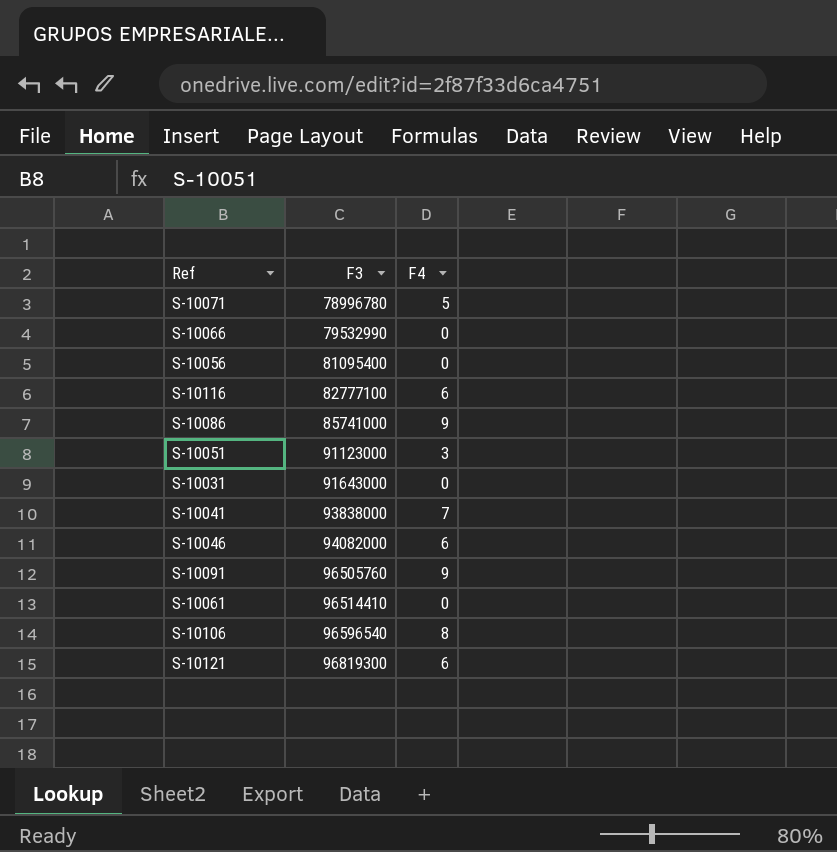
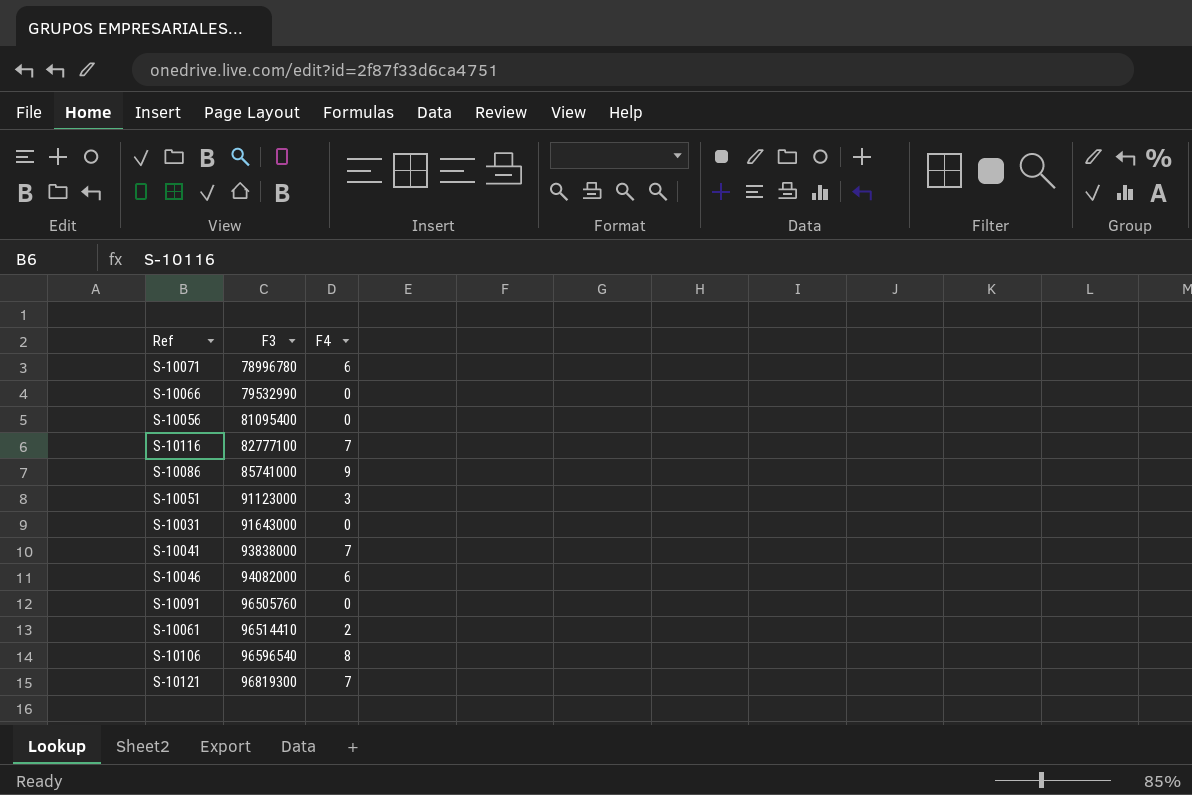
S-10071 | F4: 5 -> 6
S-10116 | F4: 6 -> 7
S-10091 | F4: 9 -> 0
S-10061 | F4: 0 -> 2
S-10121 | F4: 6 -> 7

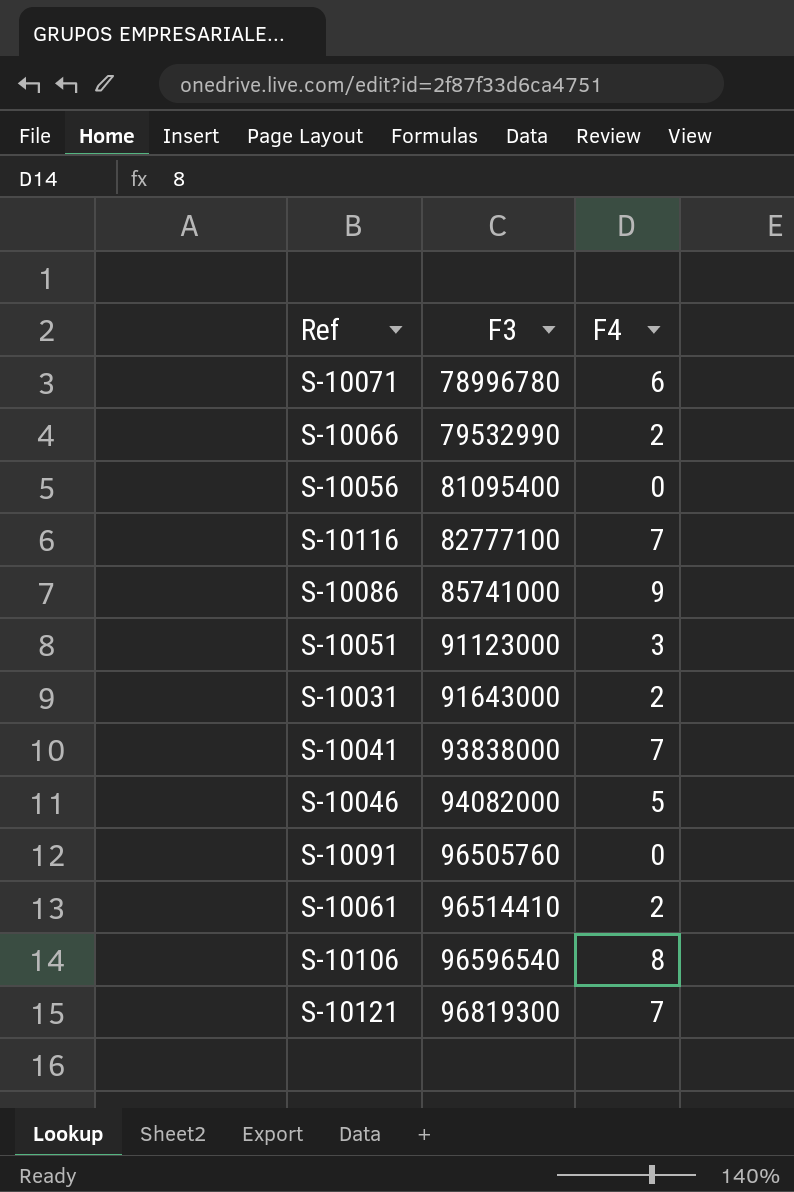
S-10066 | F4: 0 -> 2
S-10031 | F4: 0 -> 2
S-10046 | F4: 6 -> 5

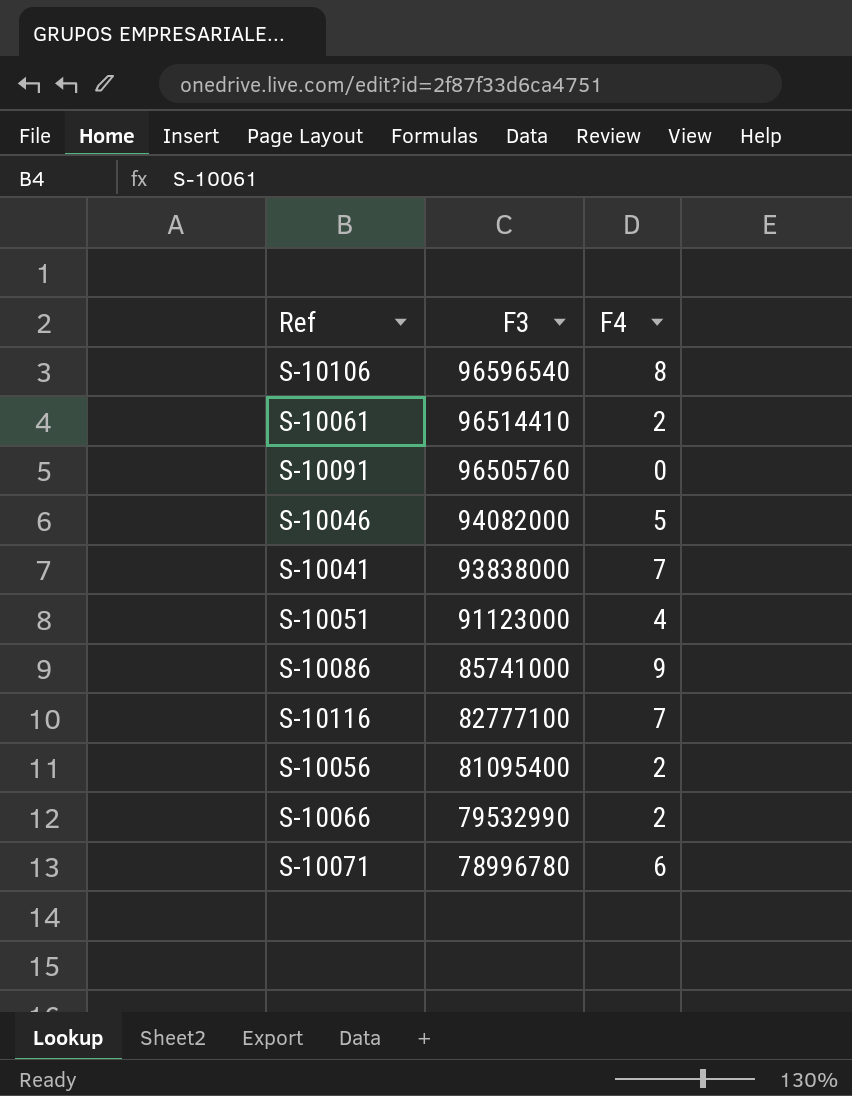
row order: F3 ascending -> F3 descending
row S-10031: 91643000 | 2 -> none
row S-10121: 96819300 | 7 -> none
S-10051 | F4: 3 -> 4
S-10056 | F4: 0 -> 2

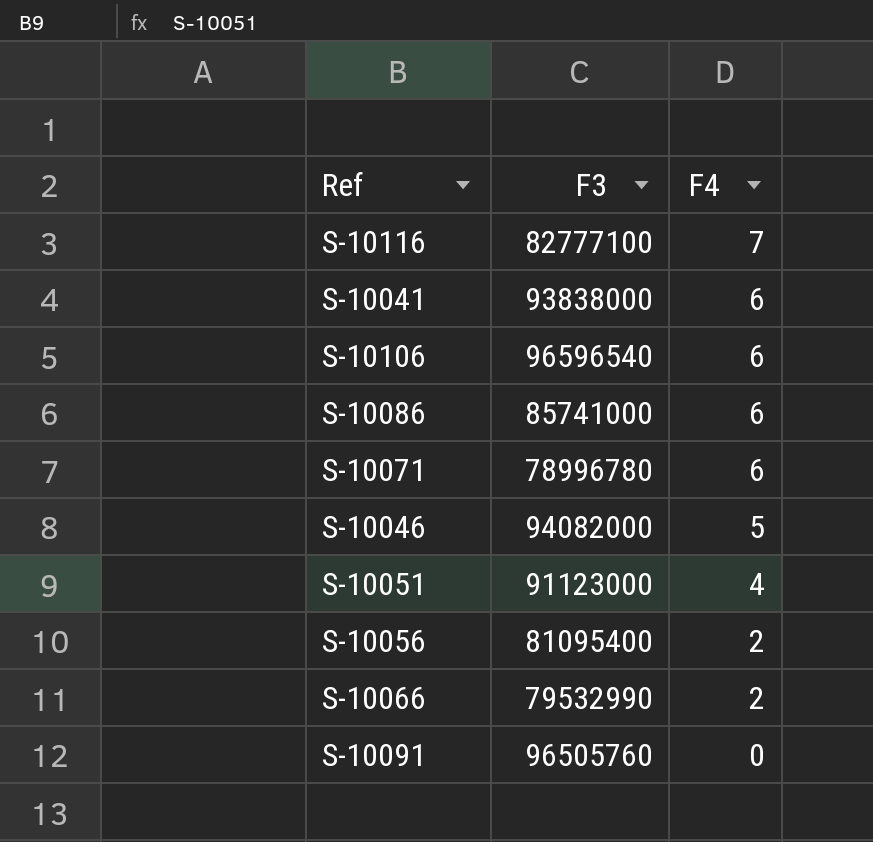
row order: F3 descending -> F4 descending
row S-10061: 96514410 | 2 -> none
S-10041 | F4: 7 -> 6
S-10106 | F4: 8 -> 6
S-10086 | F4: 9 -> 6

